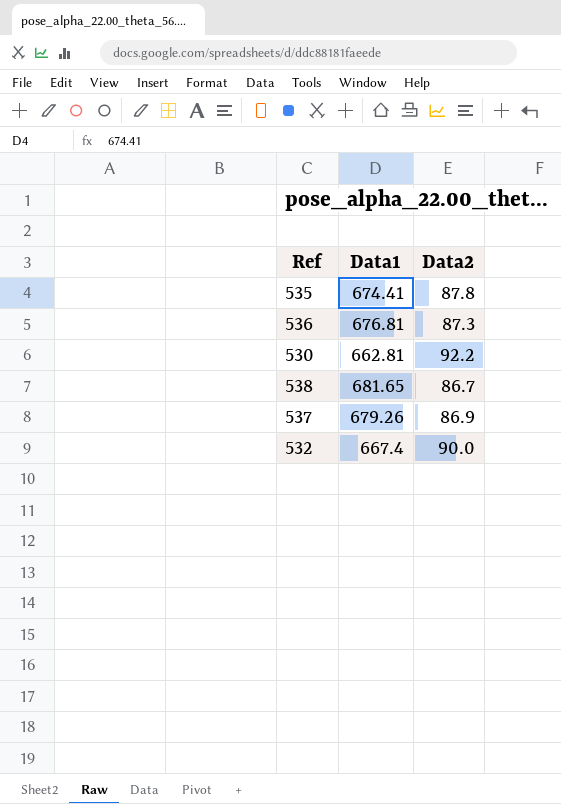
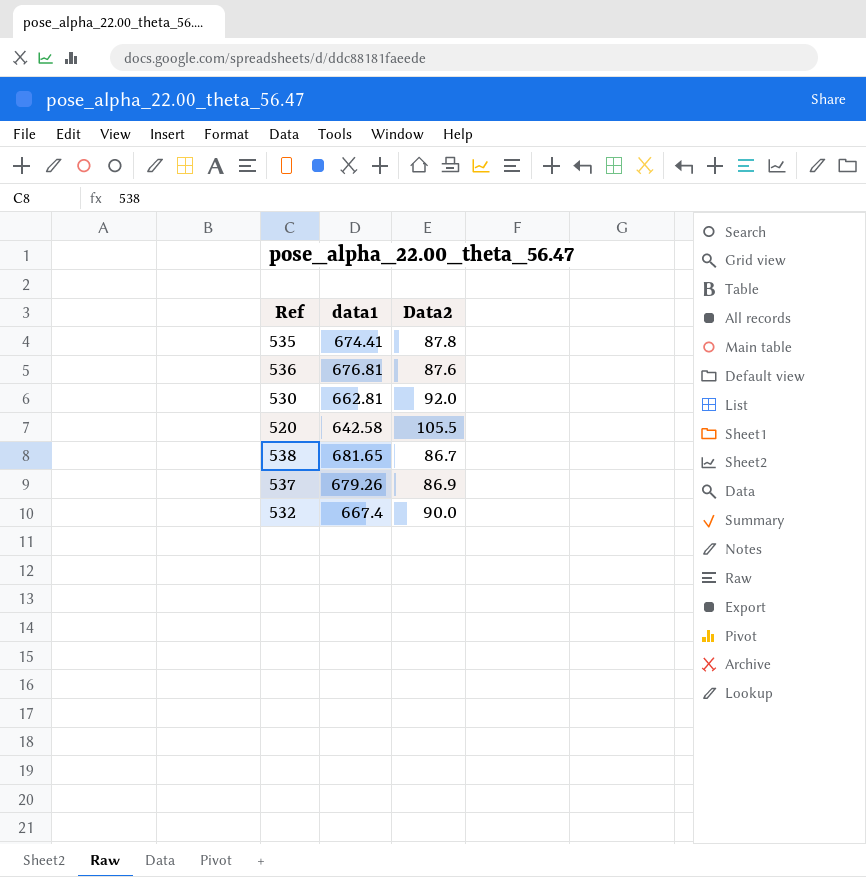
column name: Data1 -> data1
536 | Data2: 87.3 -> 87.6
530 | Data2: 92.2 -> 92.0
row 520: none -> 642.58 | 105.5

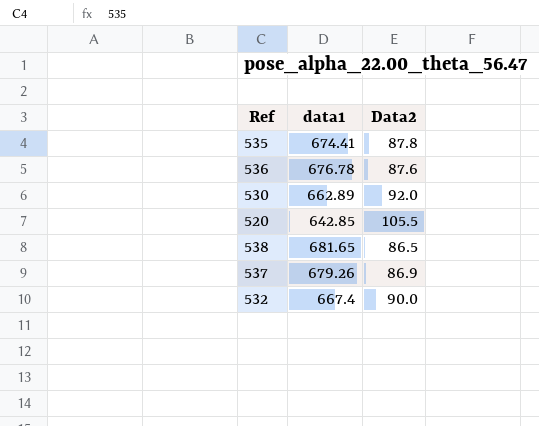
536 | data1: 676.81 -> 676.78
530 | data1: 662.81 -> 662.89
520 | data1: 642.58 -> 642.85
538 | Data2: 86.7 -> 86.5

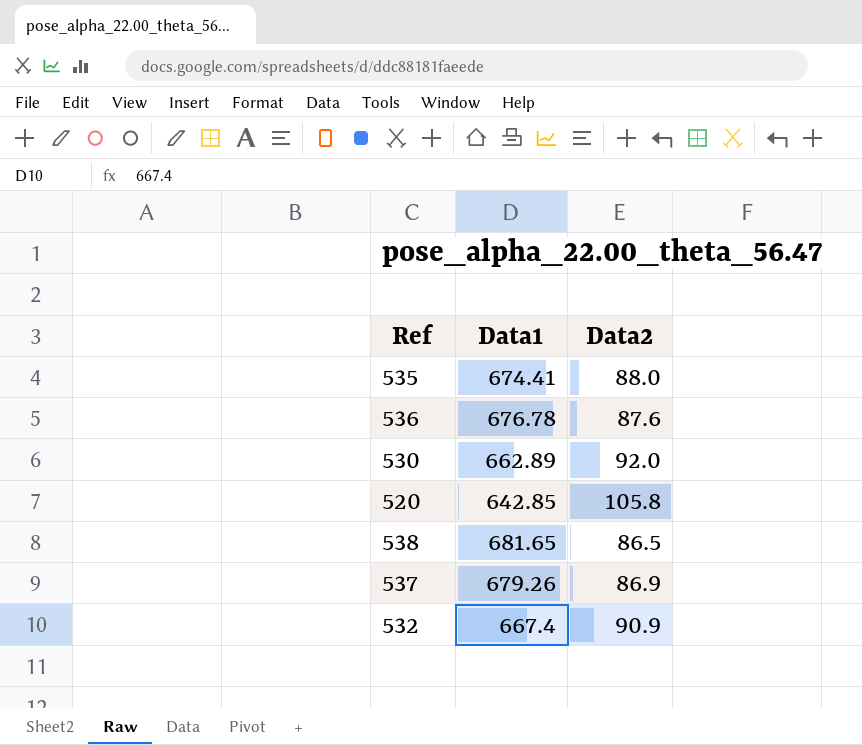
column name: data1 -> Data1
535 | Data2: 87.8 -> 88.0
520 | Data2: 105.5 -> 105.8
532 | Data2: 90.0 -> 90.9

